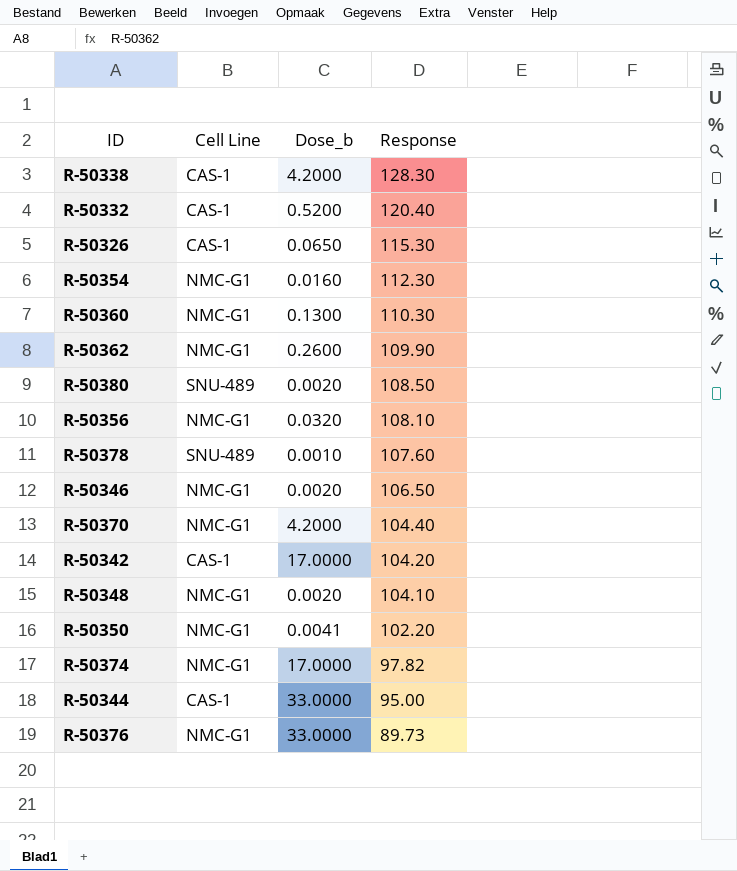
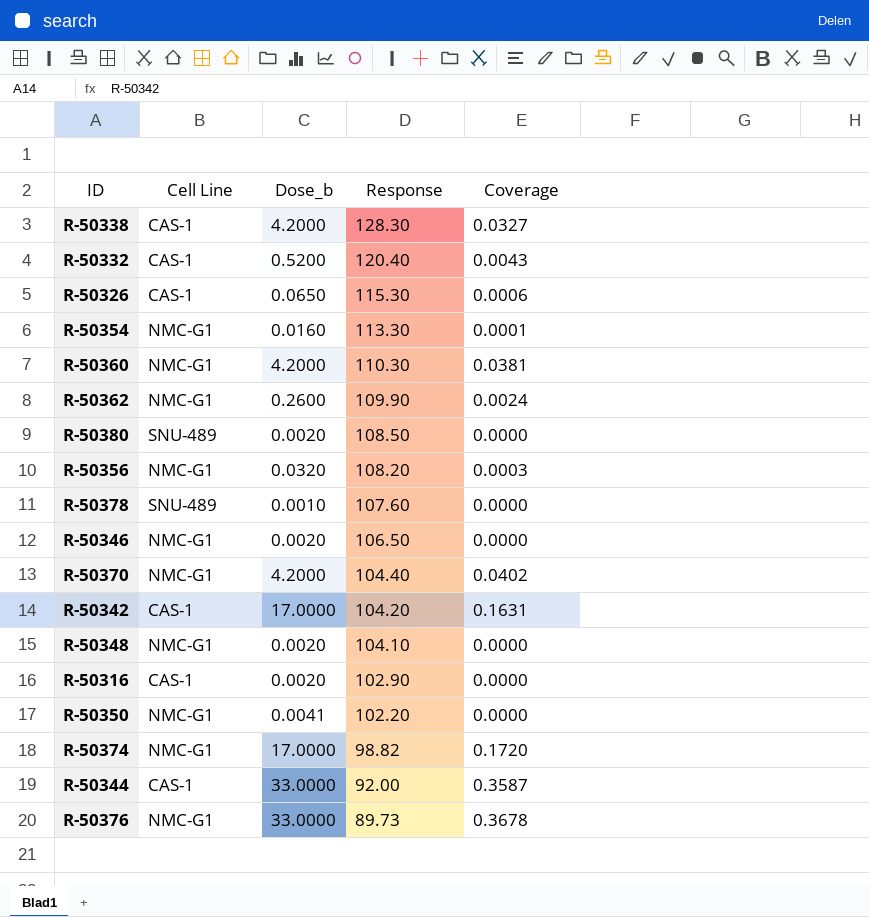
column Coverage | formula: none -> [Dose_b] / [Response]
R-50354 | Response: 112.30 -> 113.30
R-50360 | Dose_b: 0.1300 -> 4.2000
R-50356 | Response: 108.10 -> 108.20
row R-50316: none -> CAS-1 | 0.0020 | 102.90 | 0.0000
R-50374 | Response: 97.82 -> 98.82
R-50344 | Response: 95.00 -> 92.00

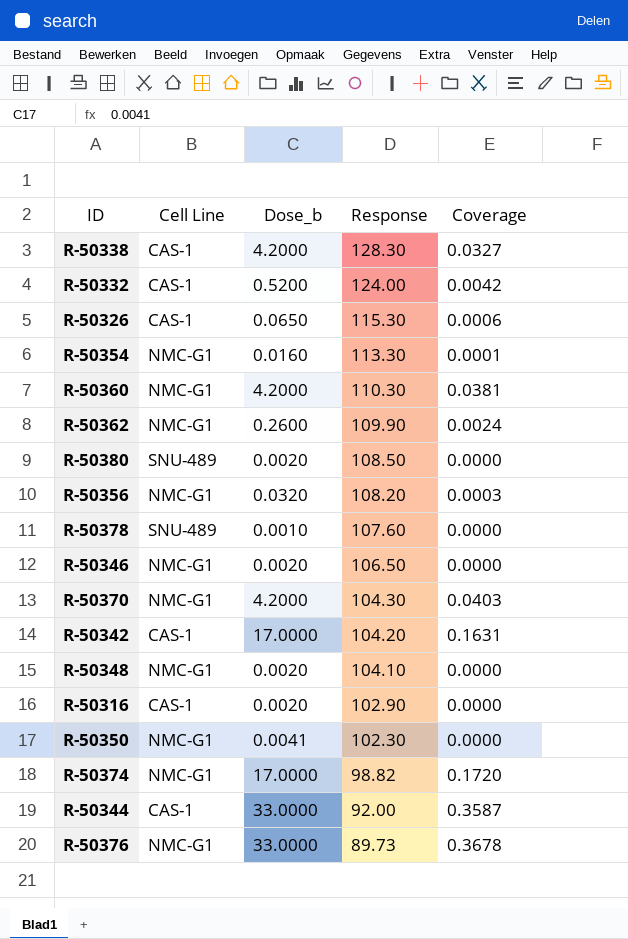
R-50332 | Response: 120.40 -> 124.00
R-50332 | Coverage: 0.0043 -> 0.0042
R-50370 | Response: 104.40 -> 104.30
R-50370 | Coverage: 0.0402 -> 0.0403
R-50350 | Response: 102.20 -> 102.30

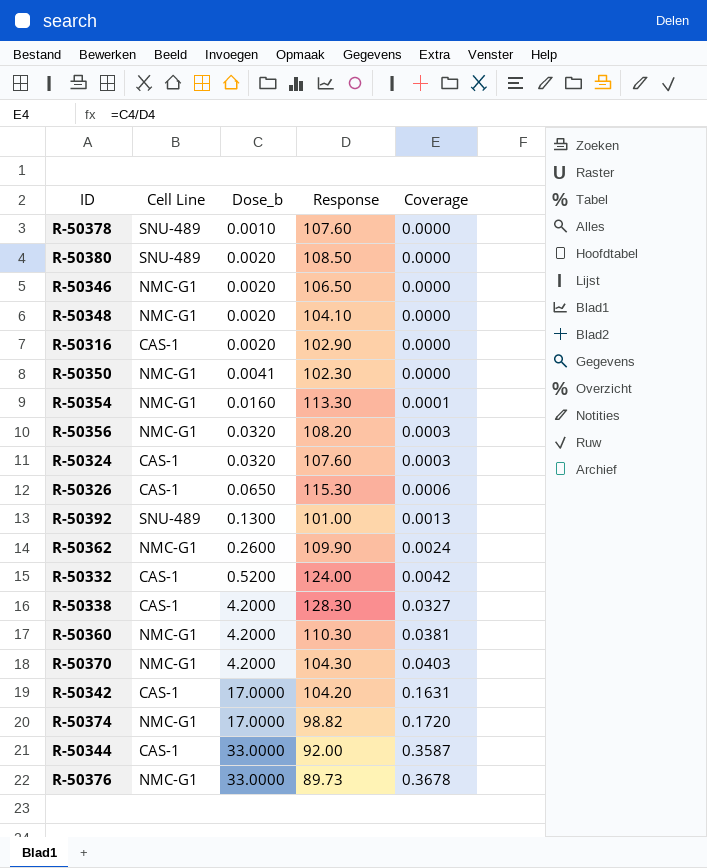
row order: Response descending -> Dose_b ascending
row R-50324: none -> CAS-1 | 0.0320 | 107.60 | 0.0003
row R-50392: none -> SNU-489 | 0.1300 | 101.00 | 0.0013

